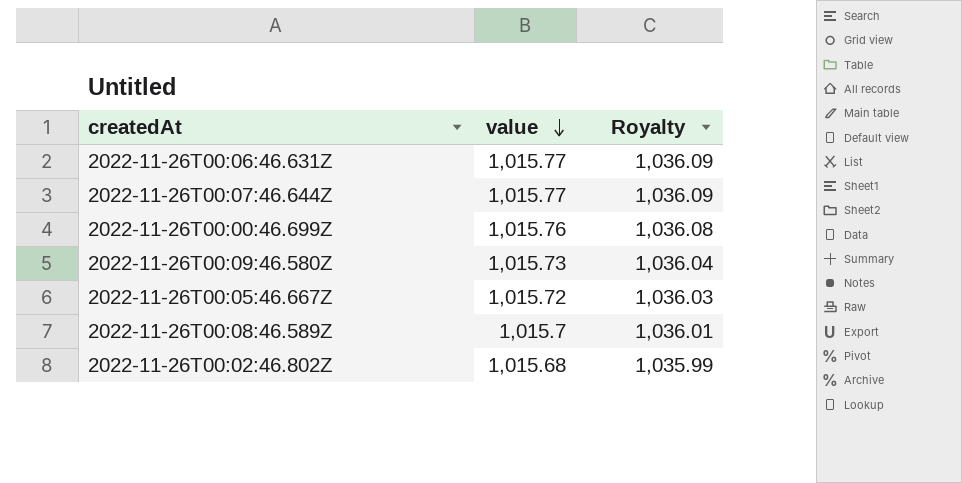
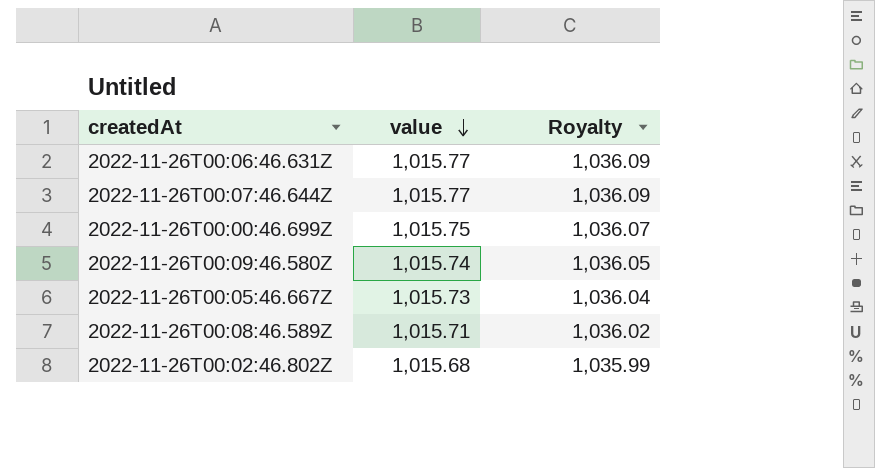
2022-11-26T00:00:46.699Z | value: 1,015.76 -> 1,015.75
2022-11-26T00:00:46.699Z | Royalty: 1,036.08 -> 1,036.07
2022-11-26T00:09:46.580Z | value: 1,015.73 -> 1,015.74
2022-11-26T00:09:46.580Z | Royalty: 1,036.04 -> 1,036.05
2022-11-26T00:05:46.667Z | value: 1,015.72 -> 1,015.73
2022-11-26T00:05:46.667Z | Royalty: 1,036.03 -> 1,036.04
2022-11-26T00:08:46.589Z | value: 1,015.7 -> 1,015.71
2022-11-26T00:08:46.589Z | Royalty: 1,036.01 -> 1,036.02

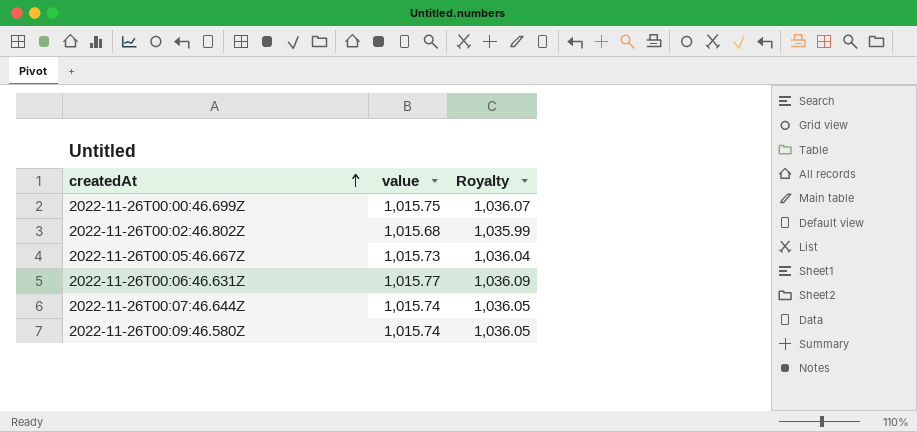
row order: value descending -> createdAt ascending
row 2022-11-26T00:08:46.589Z: 1,015.71 | 1,036.02 -> none
2022-11-26T00:07:46.644Z | value: 1,015.77 -> 1,015.74
2022-11-26T00:07:46.644Z | Royalty: 1,036.09 -> 1,036.05

